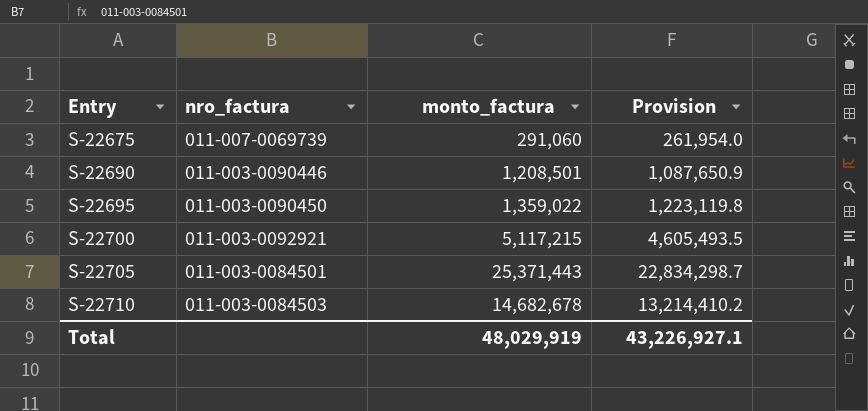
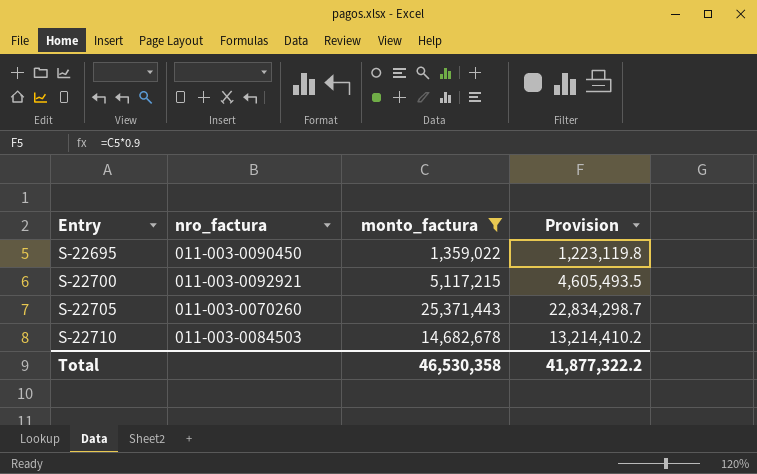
filter: none -> monto_factura >= 1,359,022
S-22705 | nro_factura: 011-003-0084501 -> 011-003-0070260
Total | monto_factura: 48,029,919 -> 46,530,358
Total | Provision: 43,226,927.1 -> 41,877,322.2

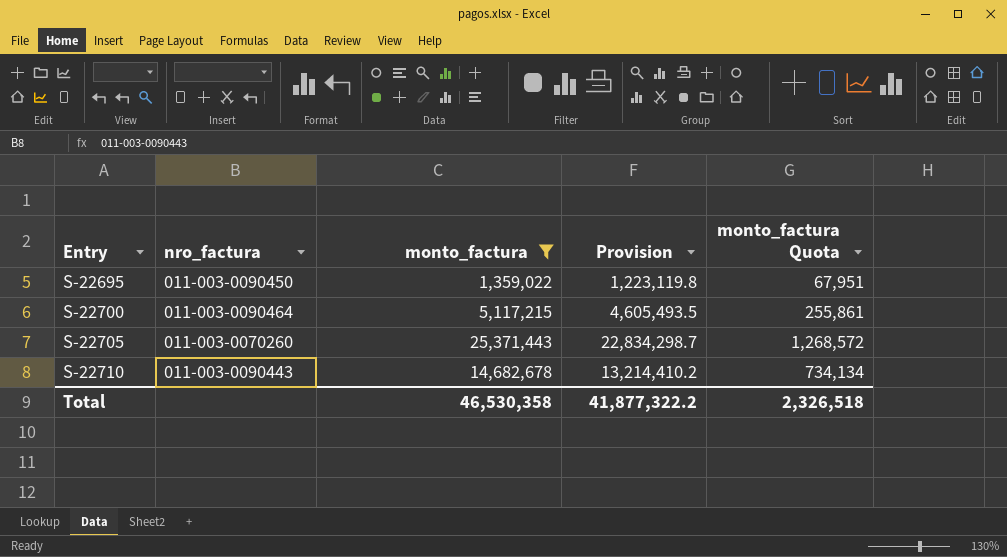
column monto_factura Quota | formula: none -> [monto_factura] * 0.05
S-22700 | nro_factura: 011-003-0092921 -> 011-003-0090464
S-22710 | nro_factura: 011-003-0084503 -> 011-003-0090443

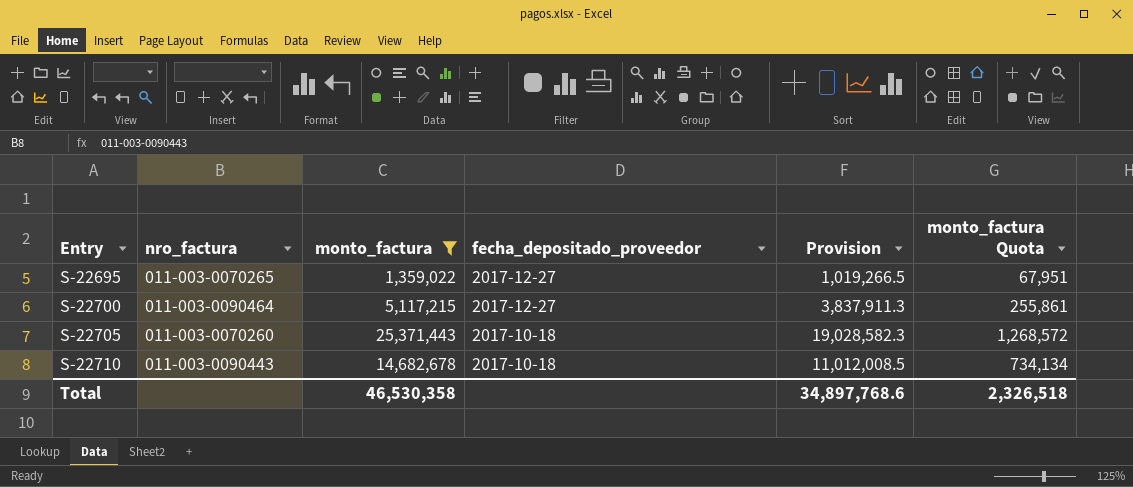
column fecha_depositado_proveedor | position: none -> 4
column Provision | formula: [monto_factura] * 0.9 -> [monto_factura] * 0.75
S-22695 | nro_factura: 011-003-0090450 -> 011-003-0070265
Total | Provision: 41,877,322.2 -> 34,897,768.6

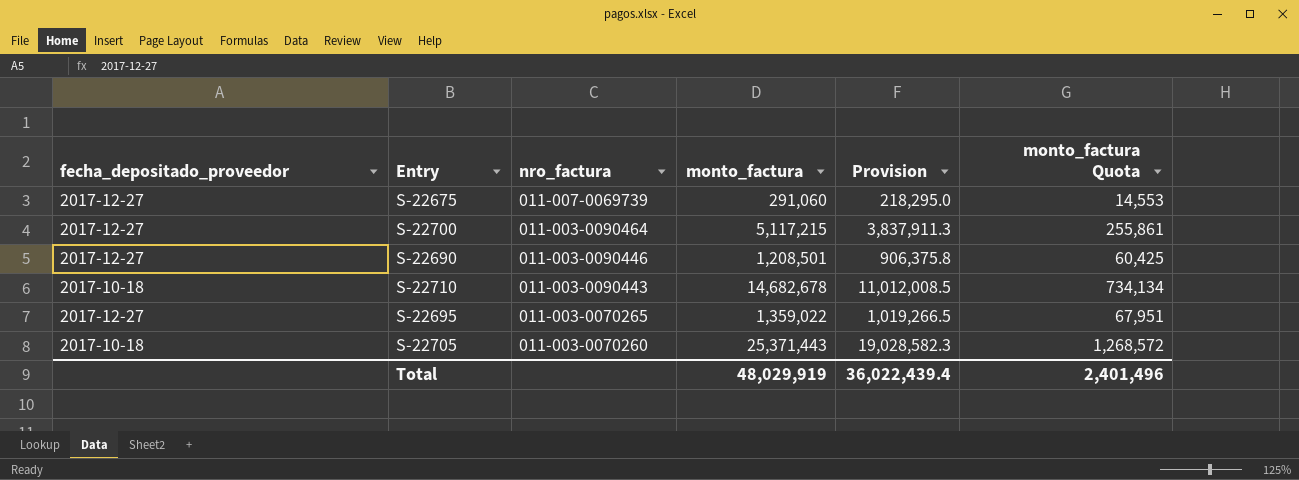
filter: monto_factura >= 1,359,022 -> none
row order: Entry ascending -> nro_factura descending
column fecha_depositado_proveedor | position: 4 -> 1
Total | monto_factura: 46,530,358 -> 48,029,919
Total | Provision: 34,897,768.6 -> 36,022,439.4
Total | monto_factura Quota: 2,326,518 -> 2,401,496

